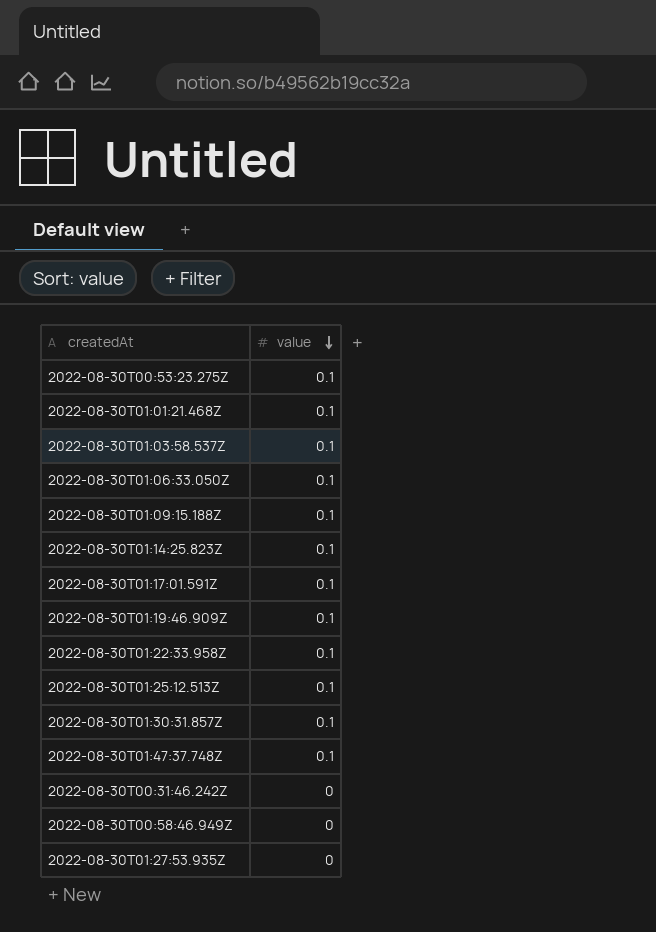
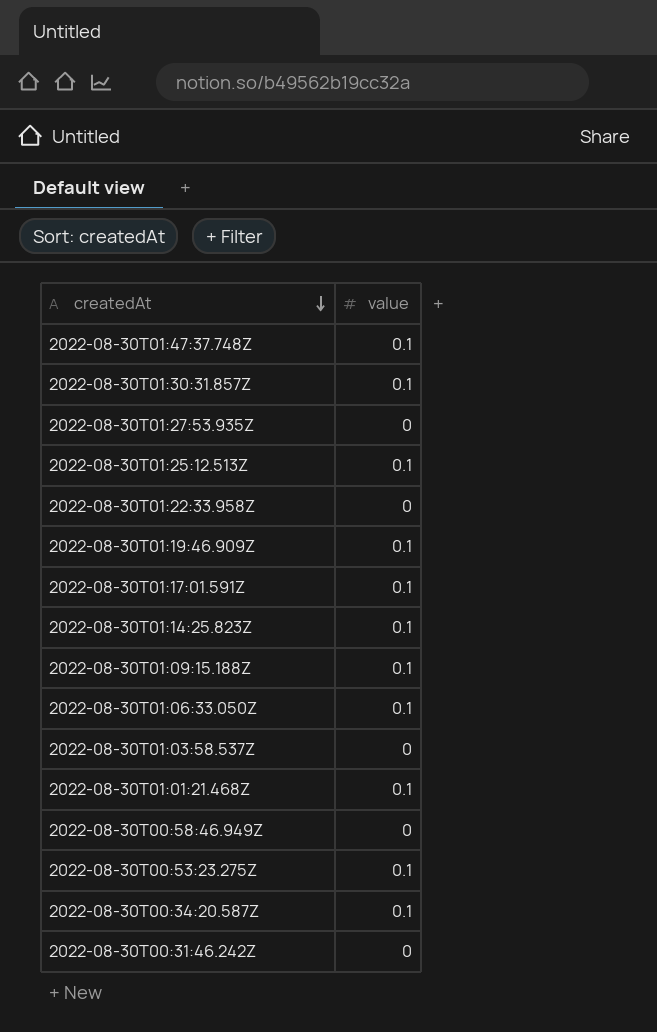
row order: value descending -> createdAt descending
2022-08-30T01:22:33.958Z | value: 0.1 -> 0
2022-08-30T01:03:58.537Z | value: 0.1 -> 0
row 2022-08-30T00:34:20.587Z: none -> 0.1

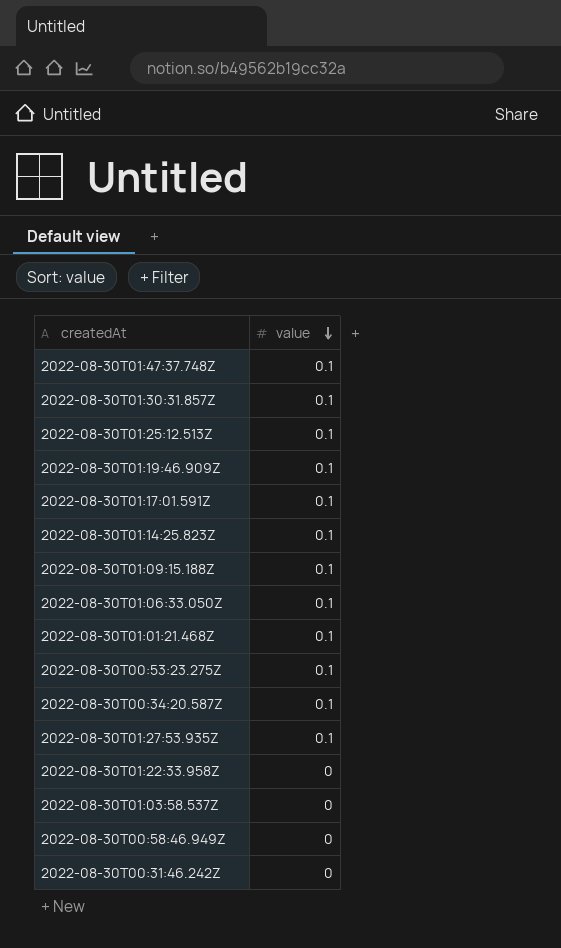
row order: createdAt descending -> value descending
2022-08-30T01:27:53.935Z | value: 0 -> 0.1

